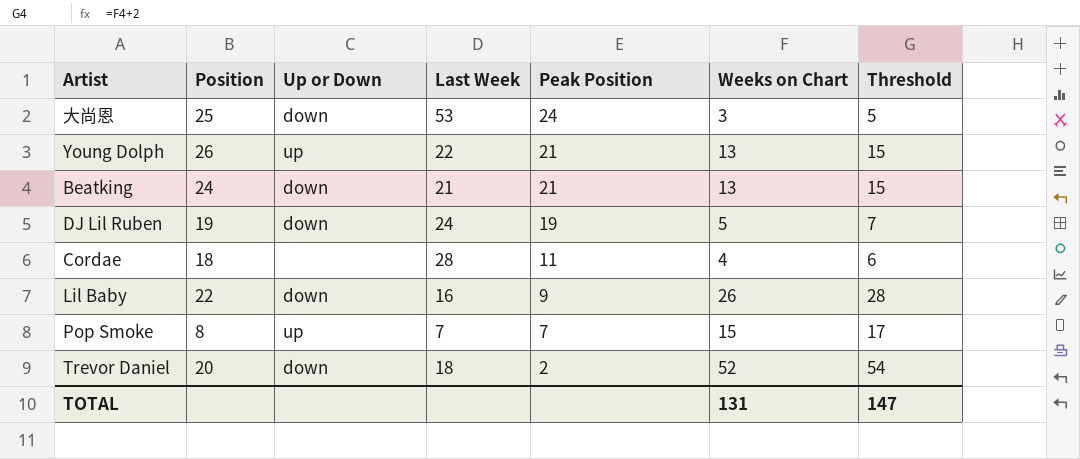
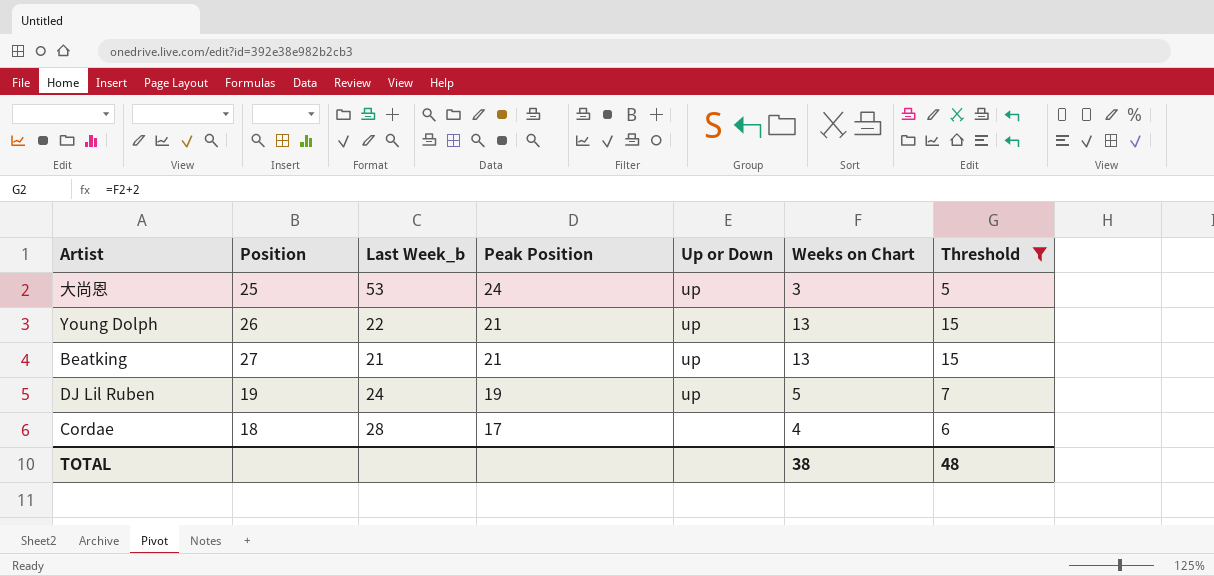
filter: none -> Threshold <= 15
column name: Last Week -> Last Week_b
column Up or Down | position: 3 -> 5
大尚恩 | Up or Down: down -> up
Beatking | Position: 24 -> 27
Beatking | Up or Down: down -> up
DJ Lil Ruben | Up or Down: down -> up
Cordae | Peak Position: 11 -> 17
TOTAL | Weeks on Chart: 131 -> 38
TOTAL | Threshold: 147 -> 48

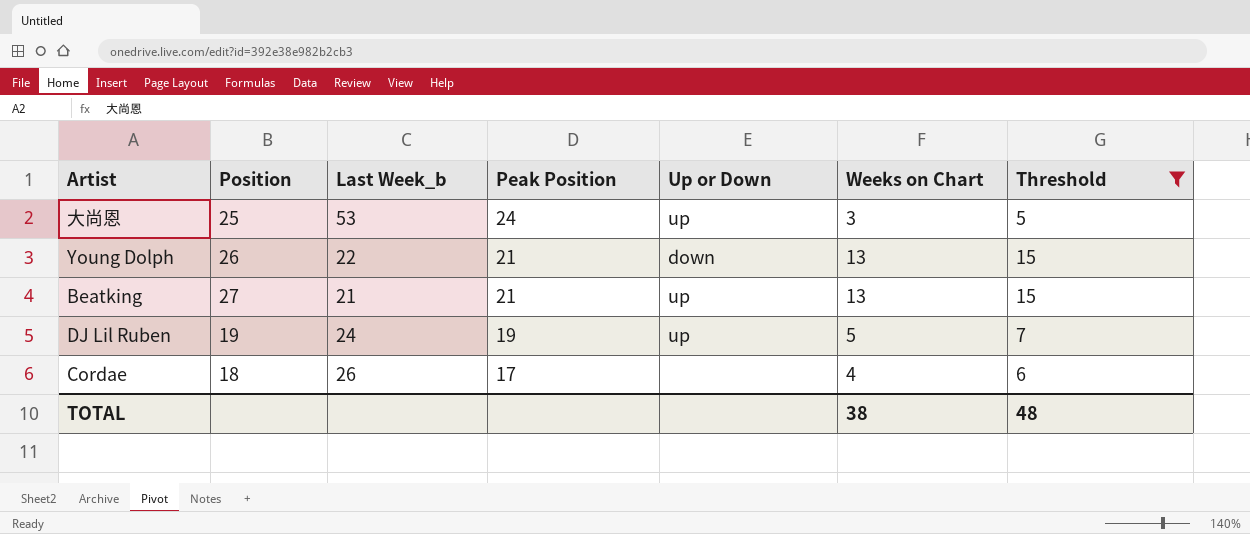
Young Dolph | Up or Down: up -> down
Cordae | Last Week_b: 28 -> 26

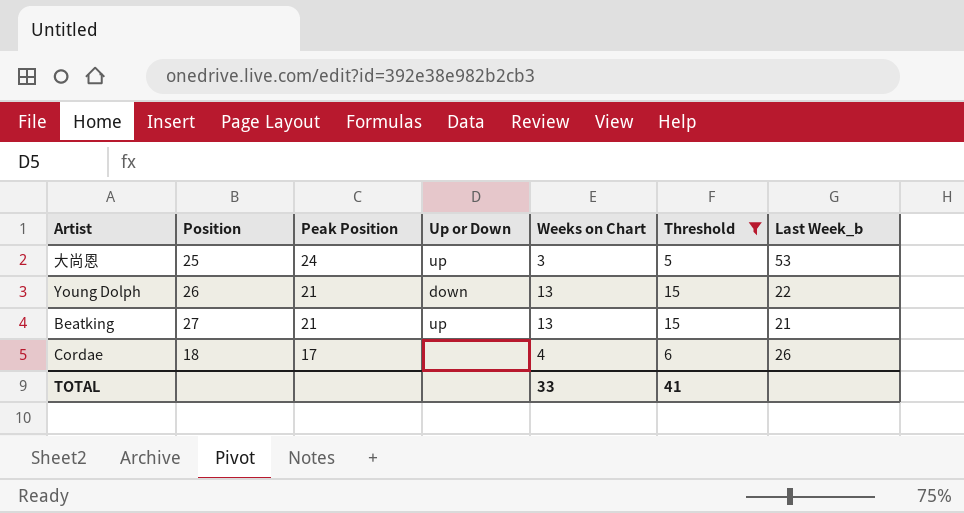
column Last Week_b | position: 3 -> 7
row DJ Lil Ruben: 19 | 24 | 19 | up | 5 | 7 -> none
TOTAL | Weeks on Chart: 38 -> 33
TOTAL | Threshold: 48 -> 41

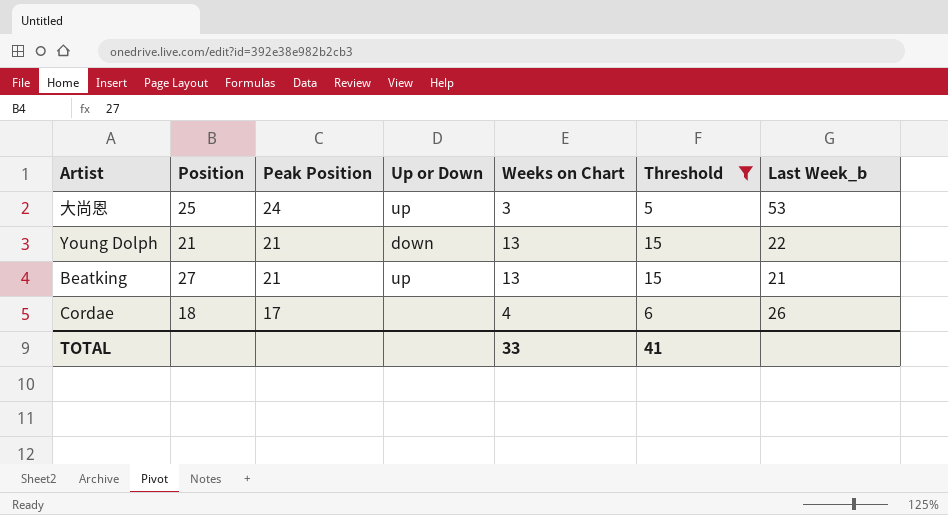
Young Dolph | Position: 26 -> 21

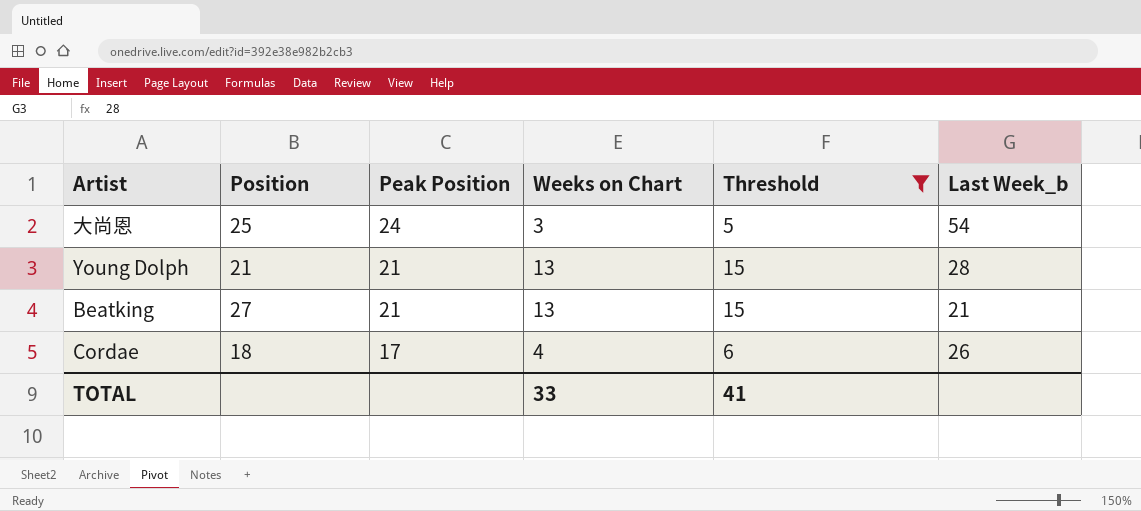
column Up or Down | position: 4 -> none
大尚恩 | Last Week_b: 53 -> 54
Young Dolph | Last Week_b: 22 -> 28

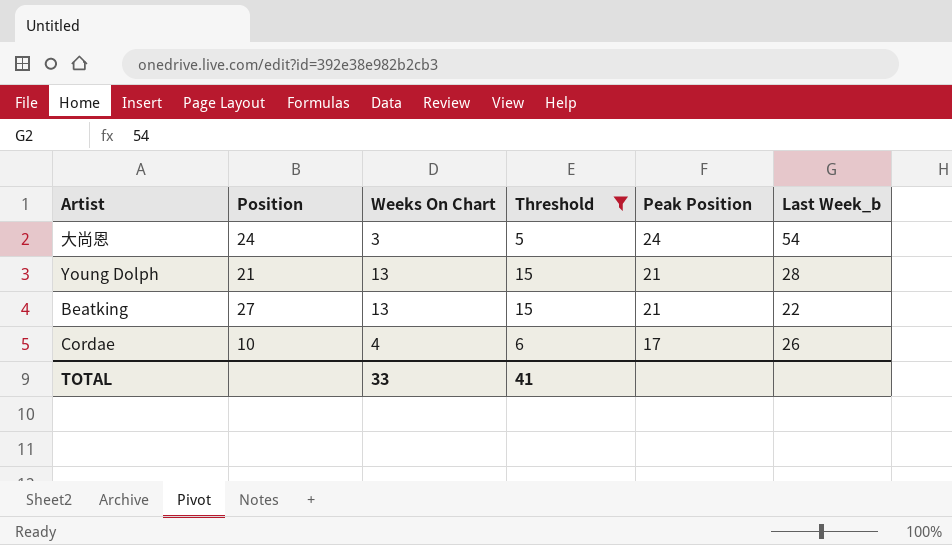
column name: Weeks on Chart -> Weeks On Chart
column Peak Position | position: 3 -> 5
大尚恩 | Position: 25 -> 24
Beatking | Last Week_b: 21 -> 22
Cordae | Position: 18 -> 10

